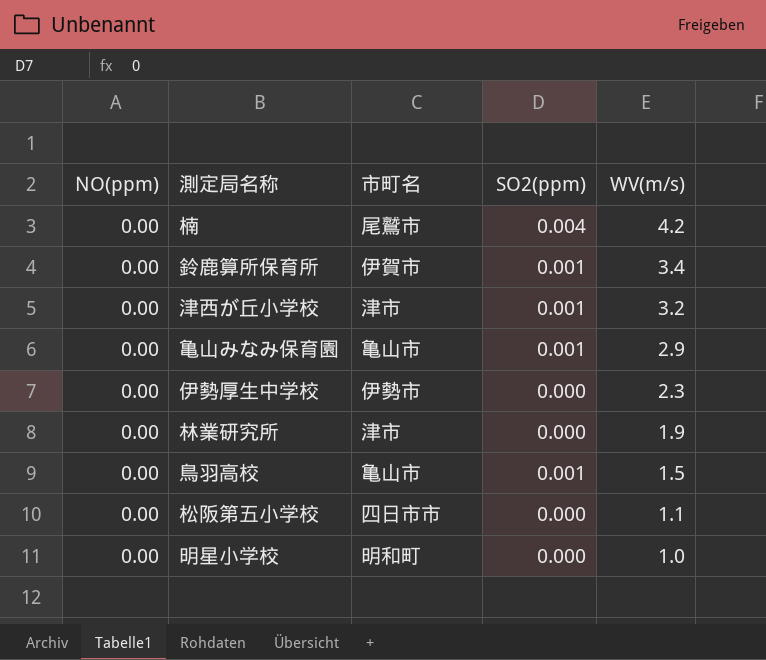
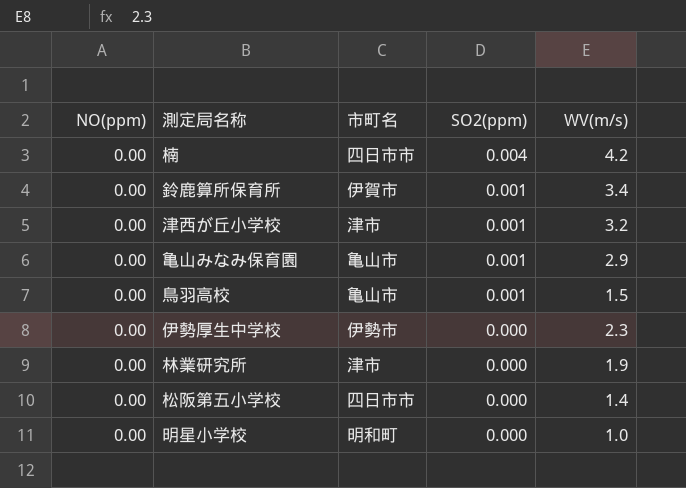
row order: WV(m/s) descending -> SO2(ppm) descending
楠 | 市町名: 尾鷲市 -> 四日市市
松阪第五小学校 | WV(m/s): 1.1 -> 1.4

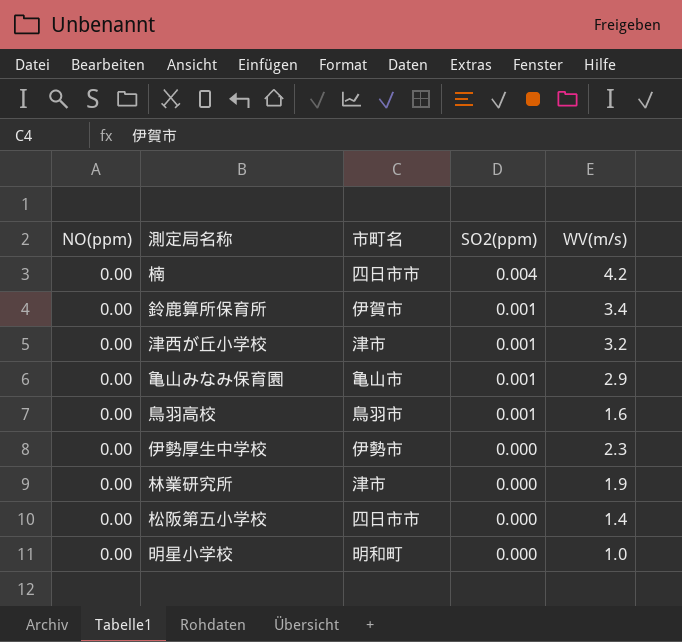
鳥羽高校 | 市町名: 亀山市 -> 鳥羽市
鳥羽高校 | WV(m/s): 1.5 -> 1.6

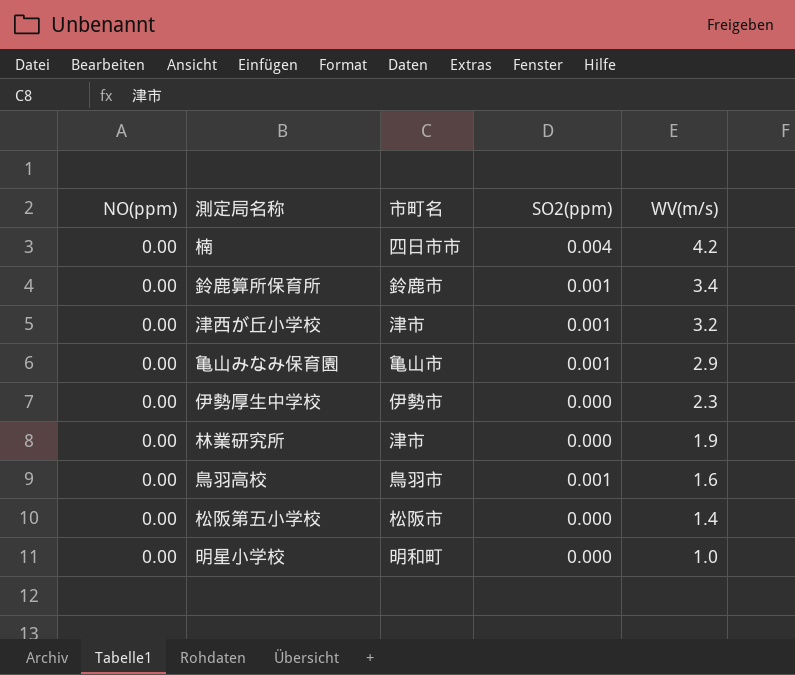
row order: SO2(ppm) descending -> WV(m/s) descending
鈴鹿算所保育所 | 市町名: 伊賀市 -> 鈴鹿市
松阪第五小学校 | 市町名: 四日市市 -> 松阪市

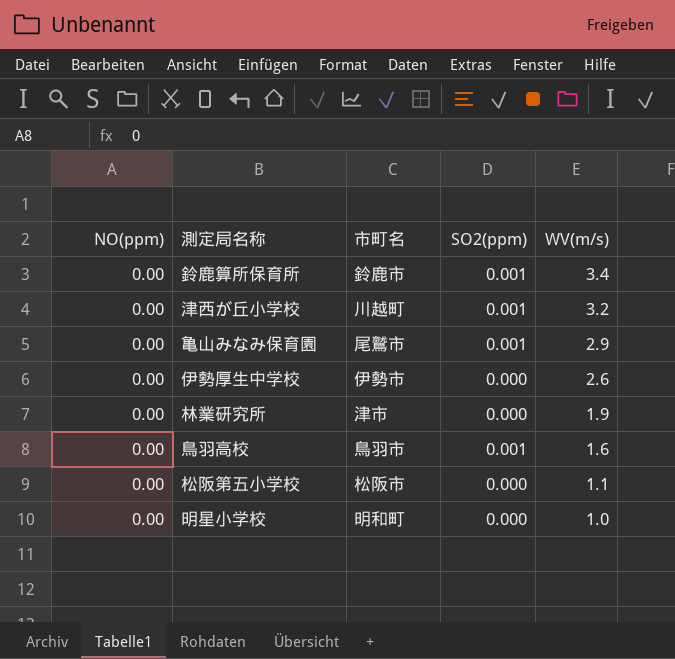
row 楠: 0.00 | 四日市市 | 0.004 | 4.2 -> none
津西が丘小学校 | 市町名: 津市 -> 川越町
亀山みなみ保育園 | 市町名: 亀山市 -> 尾鷲市
伊勢厚生中学校 | WV(m/s): 2.3 -> 2.6
松阪第五小学校 | WV(m/s): 1.4 -> 1.1

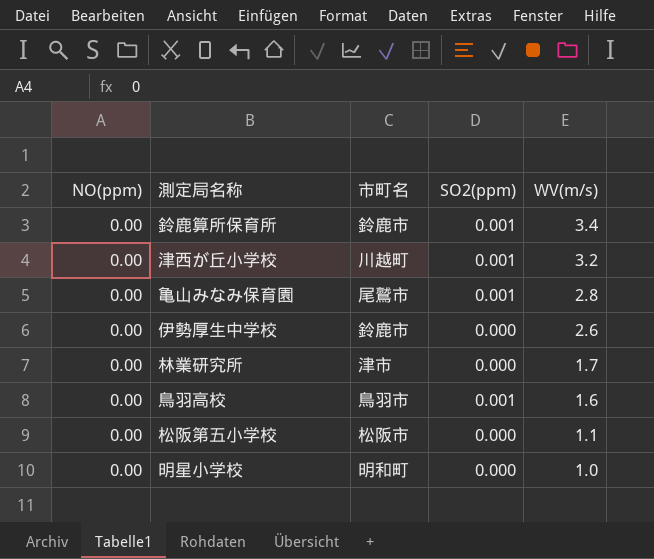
亀山みなみ保育園 | WV(m/s): 2.9 -> 2.8
伊勢厚生中学校 | 市町名: 伊勢市 -> 鈴鹿市
林業研究所 | WV(m/s): 1.9 -> 1.7

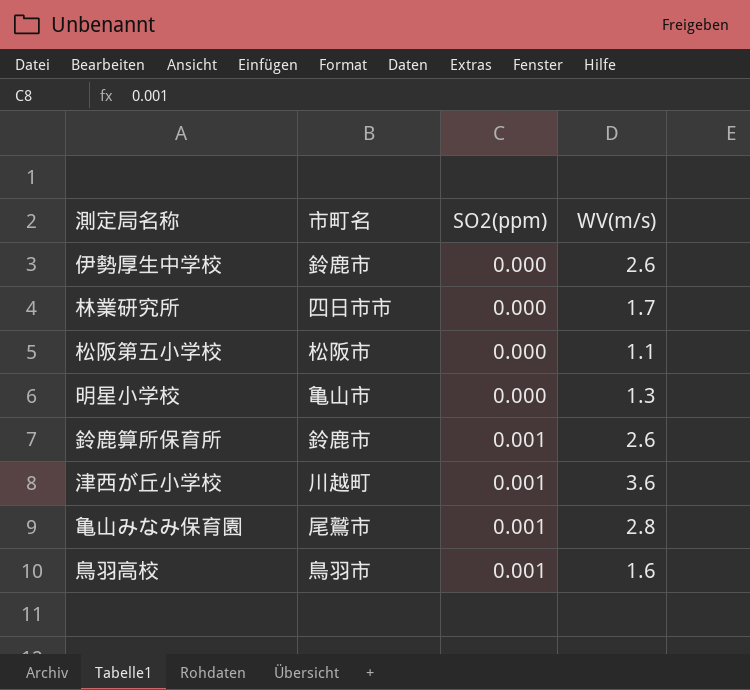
row order: WV(m/s) descending -> SO2(ppm) ascending
column NO(ppm) | position: 1 -> none
林業研究所 | 市町名: 津市 -> 四日市市
明星小学校 | 市町名: 明和町 -> 亀山市
明星小学校 | WV(m/s): 1.0 -> 1.3
鈴鹿算所保育所 | WV(m/s): 3.4 -> 2.6
津西が丘小学校 | WV(m/s): 3.2 -> 3.6

